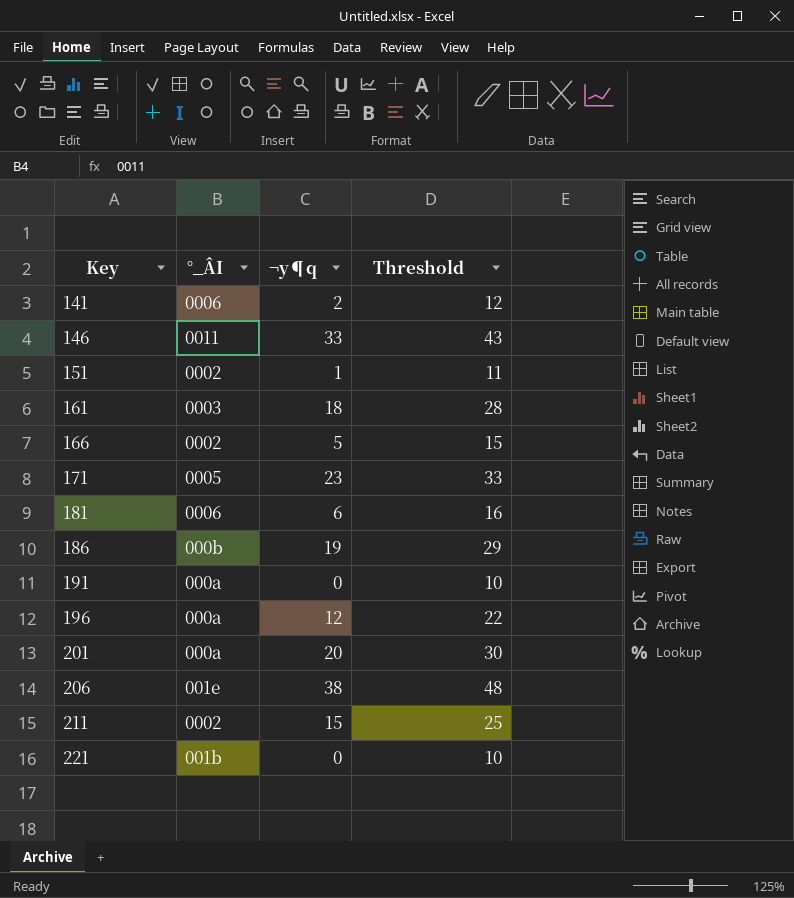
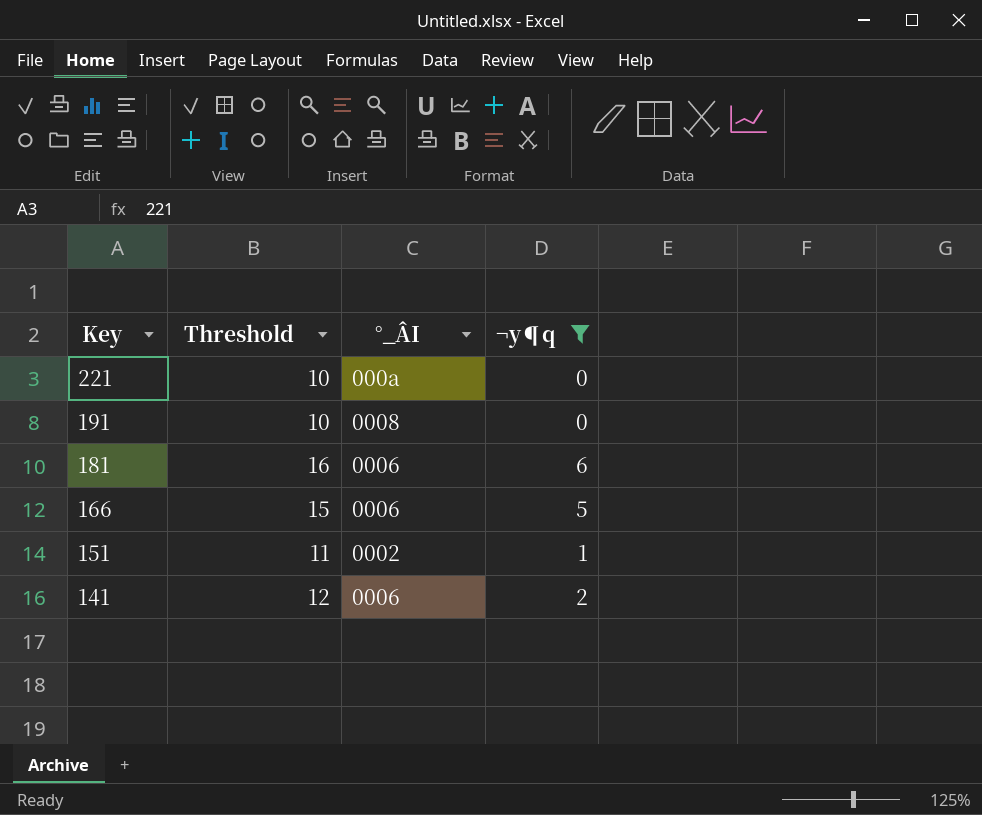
filter: none -> ¬y¶q <= 6
row order: Key ascending -> Key descending
column Threshold | position: 4 -> 2
221 | °_ÂI: 001b -> 000a
191 | °_ÂI: 000a -> 0008
166 | °_ÂI: 0002 -> 0006

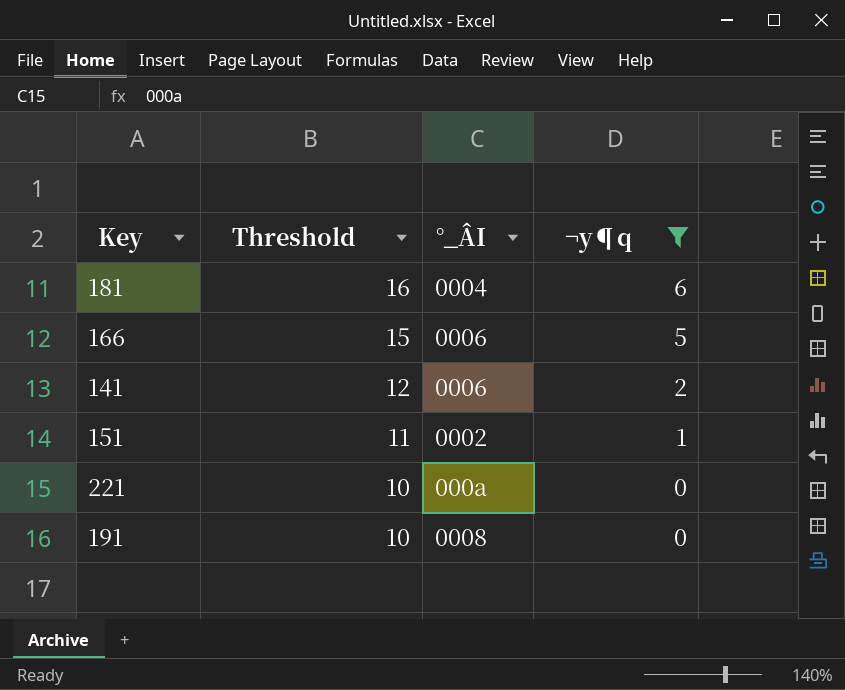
row order: Key descending -> Threshold descending
181 | °_ÂI: 0006 -> 0004

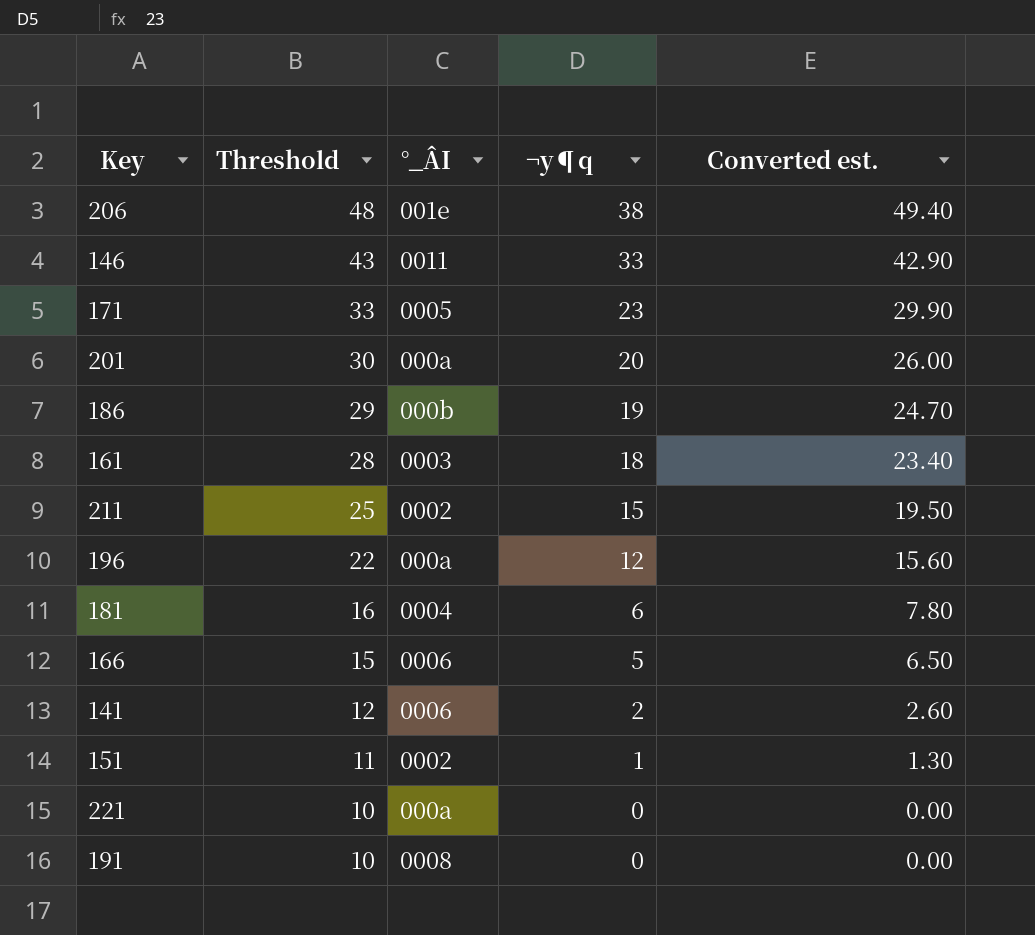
filter: ¬y¶q <= 6 -> none
column Converted est. | formula: none -> [¬y¶q] * 1.3

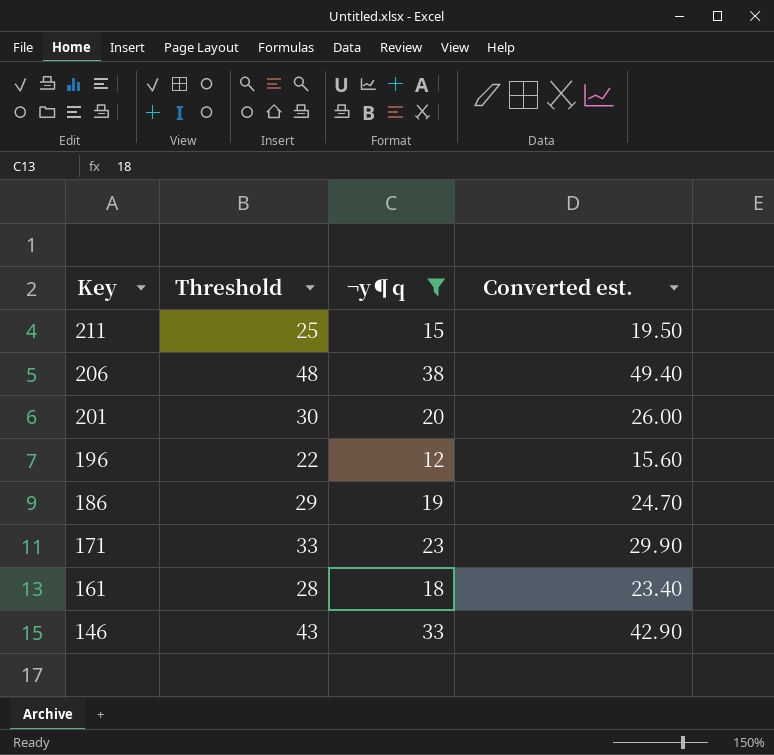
filter: none -> ¬y¶q >= 12
row order: Threshold descending -> Key descending
column °_ÂI | position: 3 -> none

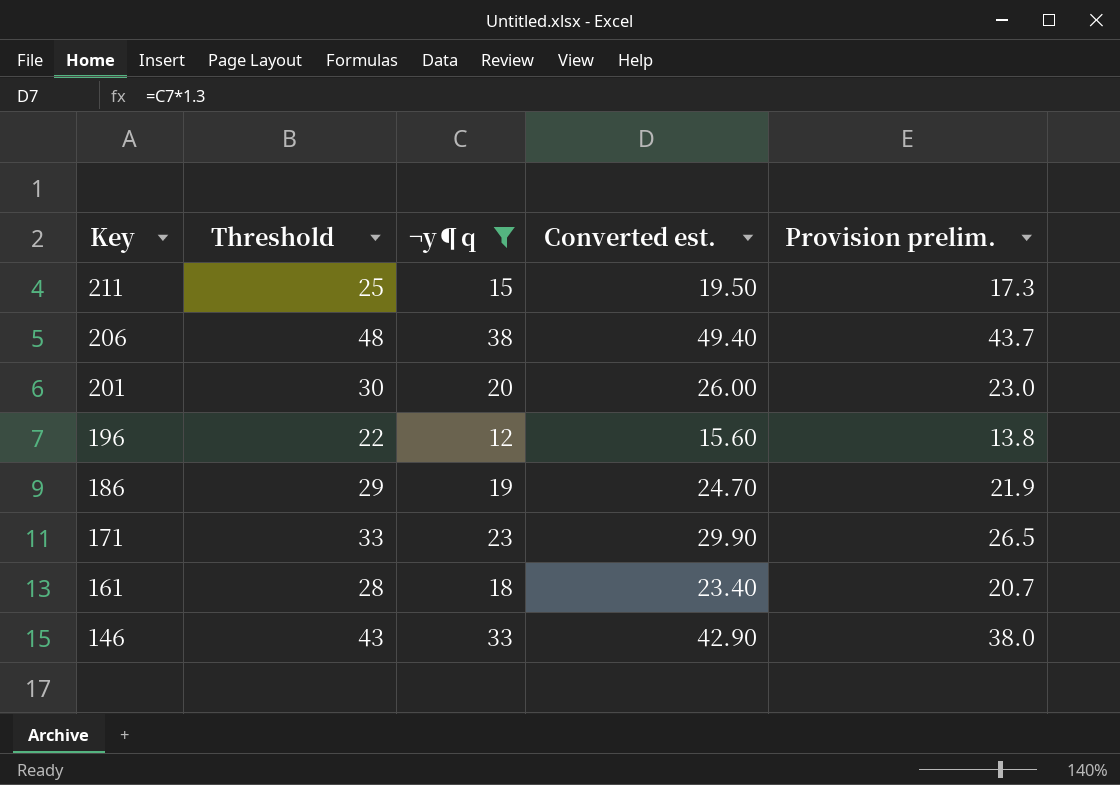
column Provision prelim. | formula: none -> [¬y¶q] * 1.15

